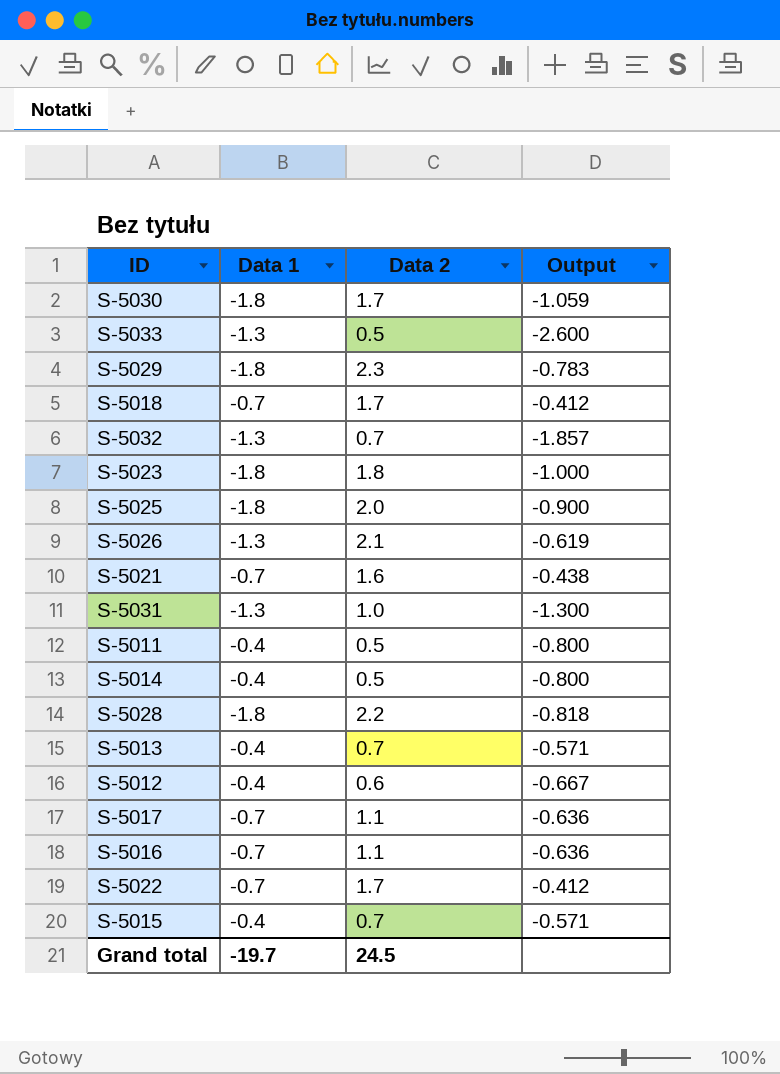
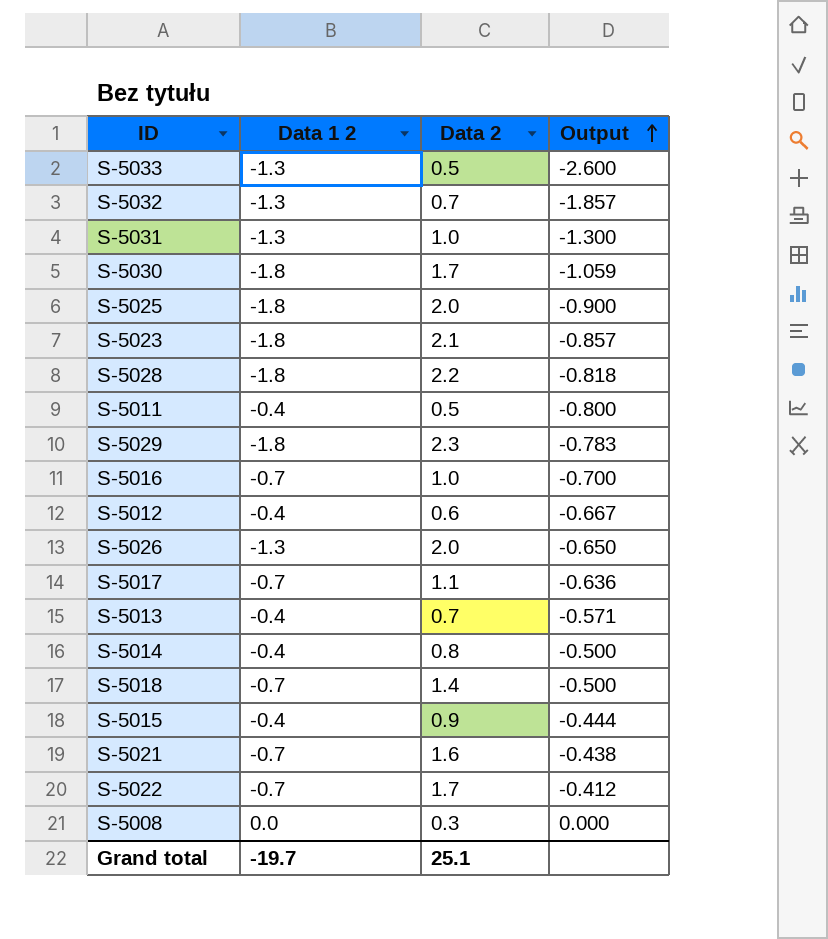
row order: none -> Output ascending
column name: Data 1 -> Data 1 2
S-5023 | Data 2: 1.8 -> 2.1
S-5023 | Output: -1.000 -> -0.857
S-5016 | Data 2: 1.1 -> 1.0
S-5016 | Output: -0.636 -> -0.700
S-5026 | Data 2: 2.1 -> 2.0
S-5026 | Output: -0.619 -> -0.650
S-5014 | Data 2: 0.5 -> 0.8
S-5014 | Output: -0.800 -> -0.500
S-5018 | Data 2: 1.7 -> 1.4
S-5018 | Output: -0.412 -> -0.500
S-5015 | Data 2: 0.7 -> 0.9
S-5015 | Output: -0.571 -> -0.444
row S-5008: none -> 0.0 | 0.3 | 0.000
Grand total | Data 2: 24.5 -> 25.1

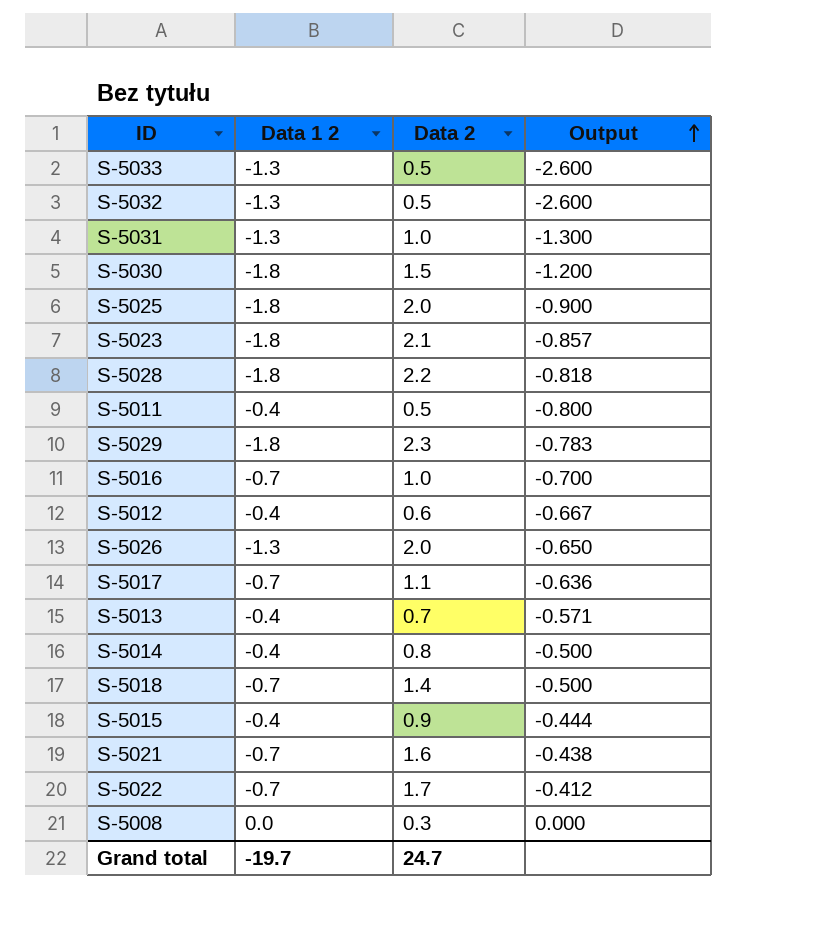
S-5032 | Data 2: 0.7 -> 0.5
S-5032 | Output: -1.857 -> -2.600
S-5030 | Data 2: 1.7 -> 1.5
S-5030 | Output: -1.059 -> -1.200
Grand total | Data 2: 25.1 -> 24.7

